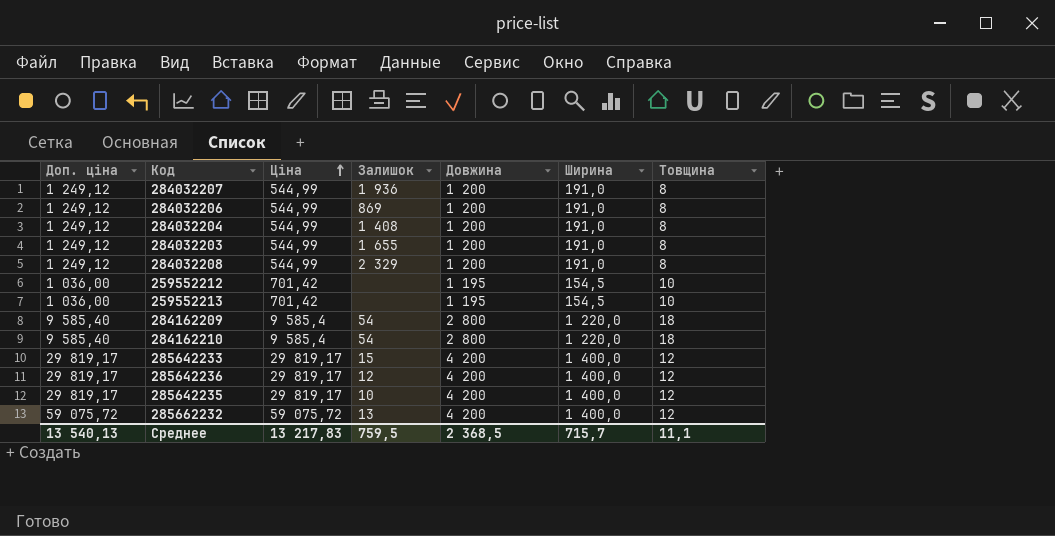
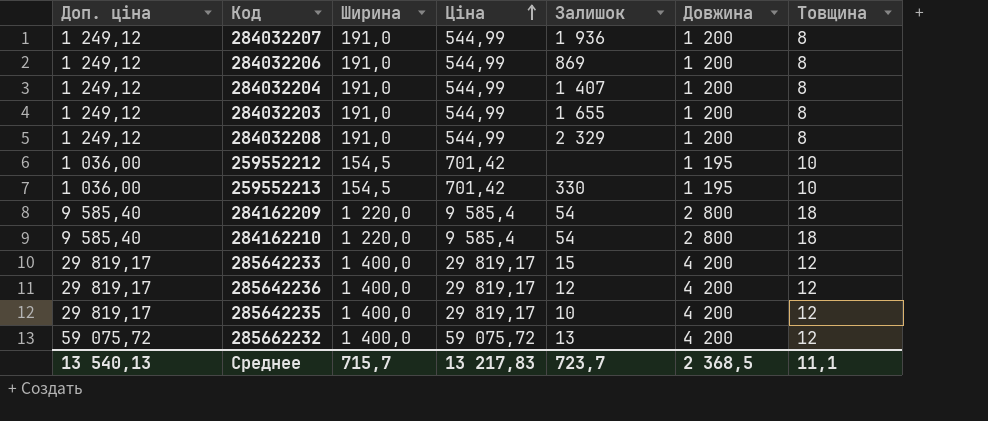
column Ширина | position: 6 -> 3
284032204 | Залишок: 1 408 -> 1 407
259552213 | Залишок: none -> 330
Среднее | Залишок: 759,5 -> 723,7

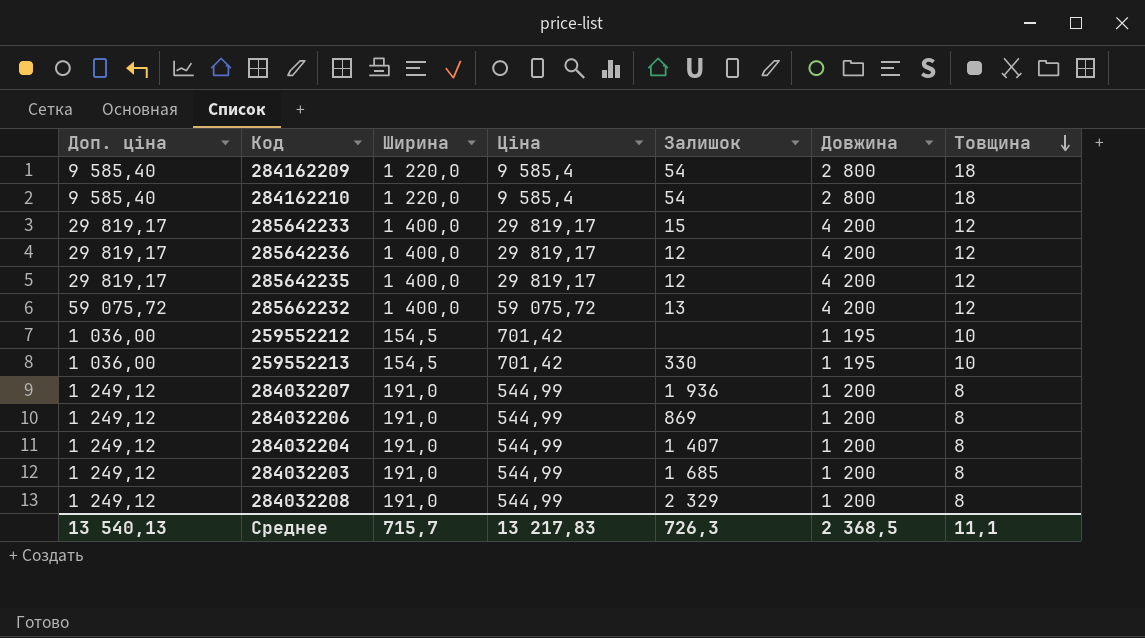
row order: Ціна ascending -> Товщина descending
285642235 | Залишок: 10 -> 12
284032203 | Залишок: 1 655 -> 1 685
Среднее | Залишок: 723,7 -> 726,3

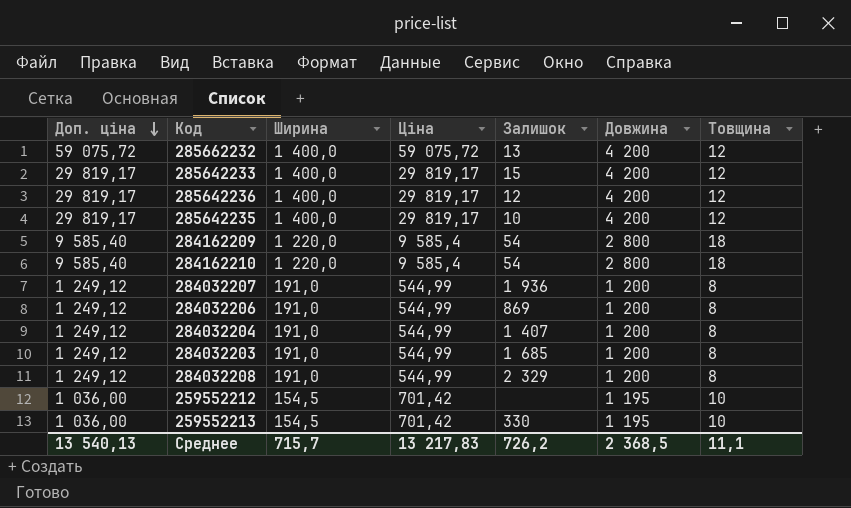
row order: Товщина descending -> Доп. ціна descending
285642235 | Залишок: 12 -> 10
Среднее | Залишок: 726,3 -> 726,2

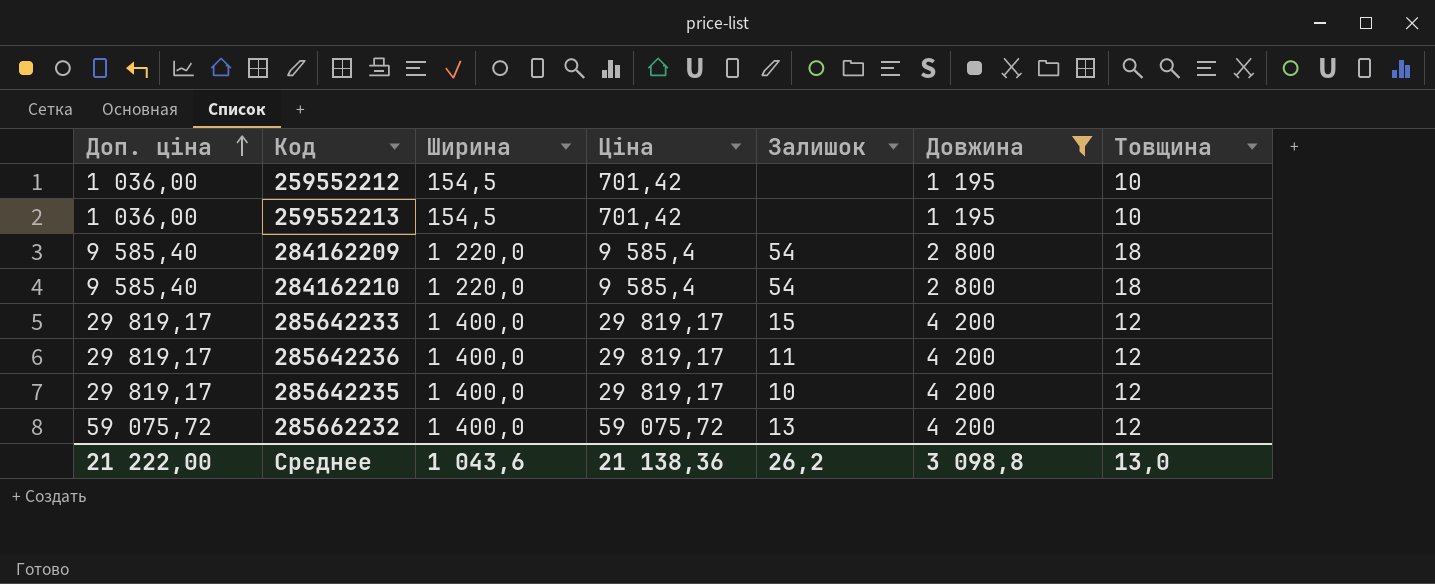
filter: none -> Довжина != 1 200
row order: Доп. ціна descending -> Доп. ціна ascending
259552213 | Залишок: 330 -> none
285642236 | Залишок: 12 -> 11
Среднее | Доп. ціна: 13 540,13 -> 21 222,00
Среднее | Ширина: 715,7 -> 1 043,6
Среднее | Ціна: 13 217,83 -> 21 138,36
Среднее | Залишок: 726,2 -> 26,2
Среднее | Довжина: 2 368,5 -> 3 098,8
Среднее | Товщина: 11,1 -> 13,0

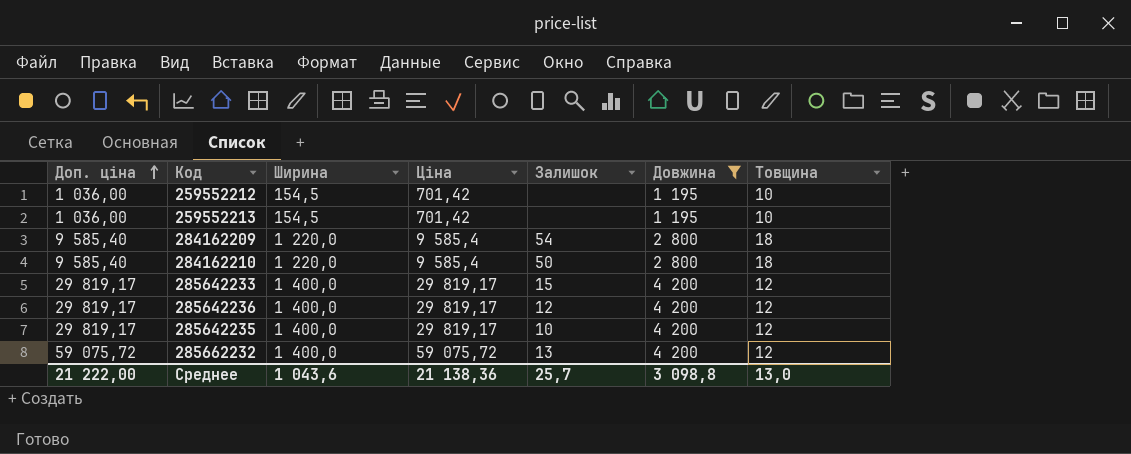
284162210 | Залишок: 54 -> 50
285642236 | Залишок: 11 -> 12
Среднее | Залишок: 26,2 -> 25,7

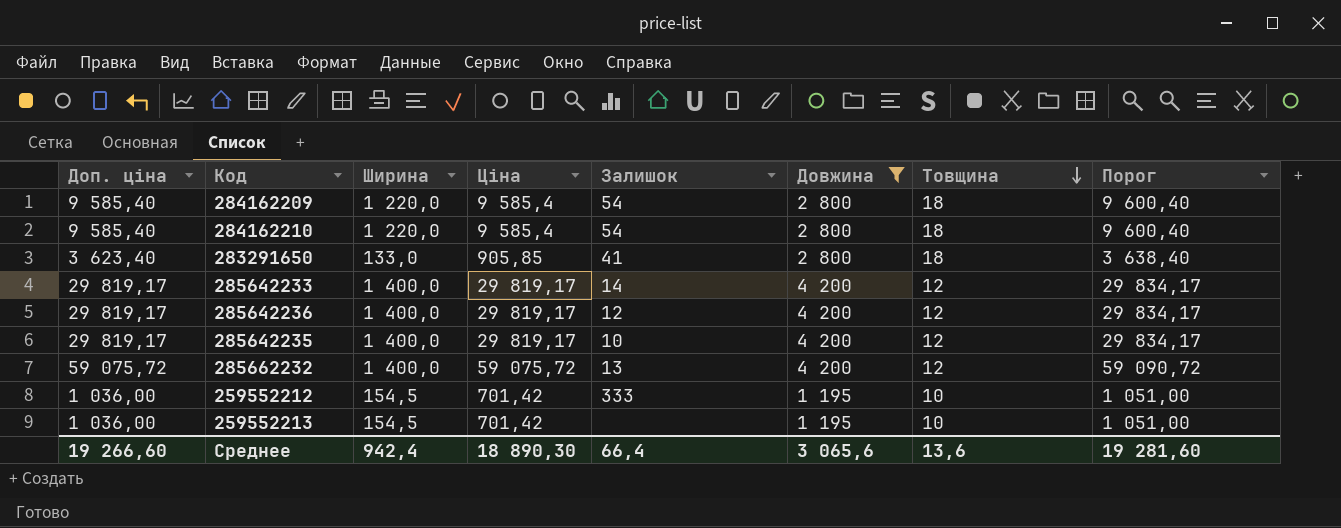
row order: Доп. ціна ascending -> Товщина descending
column Порог | formula: none -> [Доп. ціна] + 15
284162210 | Залишок: 50 -> 54
row 283291650: none -> 3 623,40 | 133,0 | 905,85 | 41 | 2 800 | 18 | 3 638,40
285642233 | Залишок: 15 -> 14
259552212 | Залишок: none -> 333
Среднее | Доп. ціна: 21 222,00 -> 19 266,60
Среднее | Ширина: 1 043,6 -> 942,4
Среднее | Ціна: 21 138,36 -> 18 890,30
Среднее | Залишок: 25,7 -> 66,4
Среднее | Довжина: 3 098,8 -> 3 065,6
Среднее | Товщина: 13,0 -> 13,6

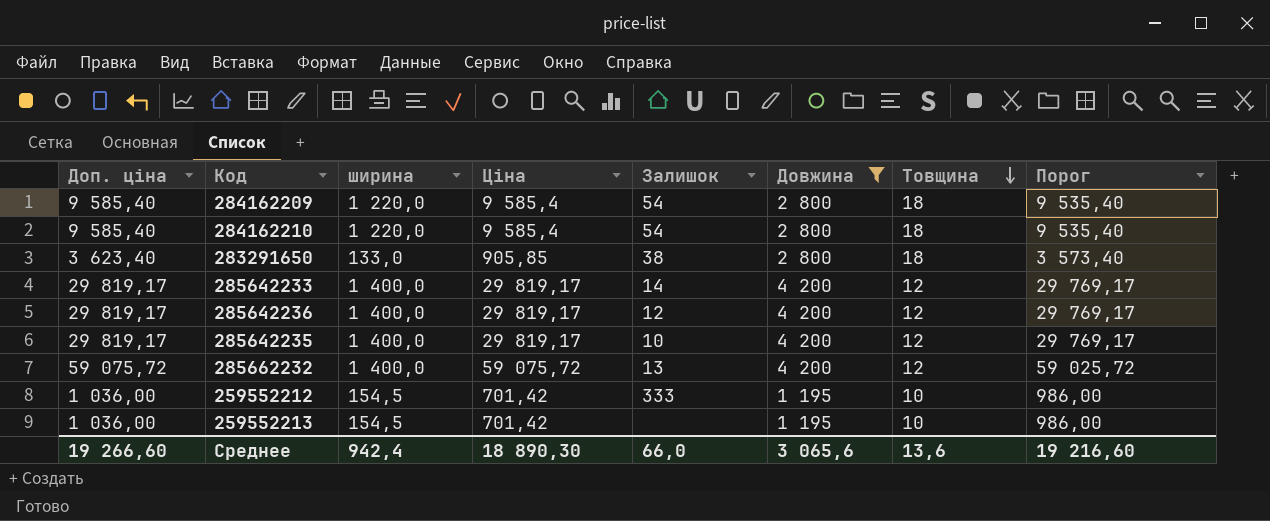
column name: Ширина -> ширина
column Порог | formula: [Доп. ціна] + 15 -> [Доп. ціна] - 50
283291650 | Залишок: 41 -> 38
Среднее | Залишок: 66,4 -> 66,0
Среднее | Порог: 19 281,60 -> 19 216,60

